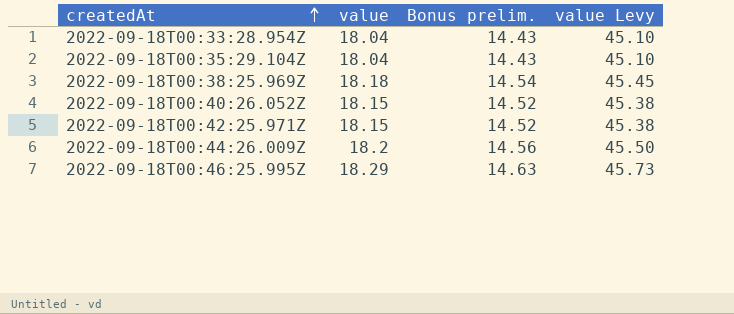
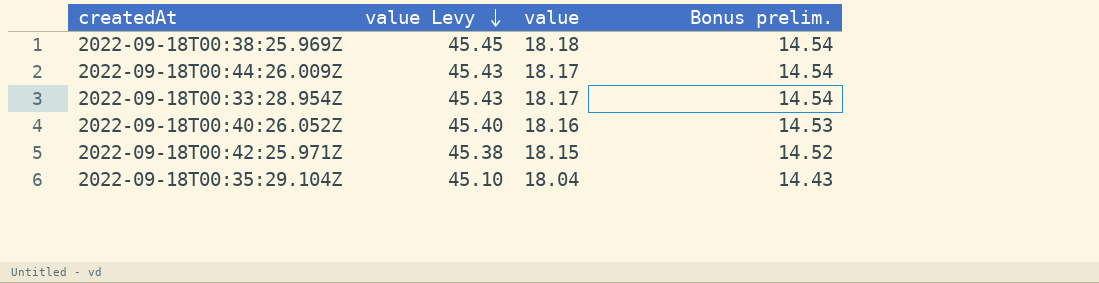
row order: createdAt ascending -> value Levy descending
column value Levy | position: 4 -> 2
row 2022-09-18T00:46:25.995Z: 18.29 | 14.63 | 45.73 -> none
2022-09-18T00:44:26.009Z | value Levy: 45.50 -> 45.43
2022-09-18T00:44:26.009Z | value: 18.2 -> 18.17
2022-09-18T00:44:26.009Z | Bonus prelim.: 14.56 -> 14.54
2022-09-18T00:33:28.954Z | value Levy: 45.10 -> 45.43
2022-09-18T00:33:28.954Z | value: 18.04 -> 18.17
2022-09-18T00:33:28.954Z | Bonus prelim.: 14.43 -> 14.54
2022-09-18T00:40:26.052Z | value Levy: 45.38 -> 45.40
2022-09-18T00:40:26.052Z | value: 18.15 -> 18.16
2022-09-18T00:40:26.052Z | Bonus prelim.: 14.52 -> 14.53

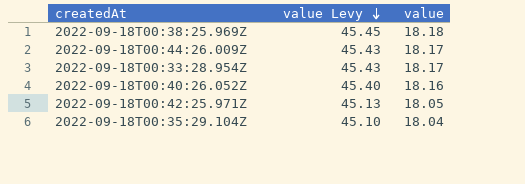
column Bonus prelim. | formula: [value] * 0.8 -> none
2022-09-18T00:42:25.971Z | value Levy: 45.38 -> 45.13
2022-09-18T00:42:25.971Z | value: 18.15 -> 18.05

